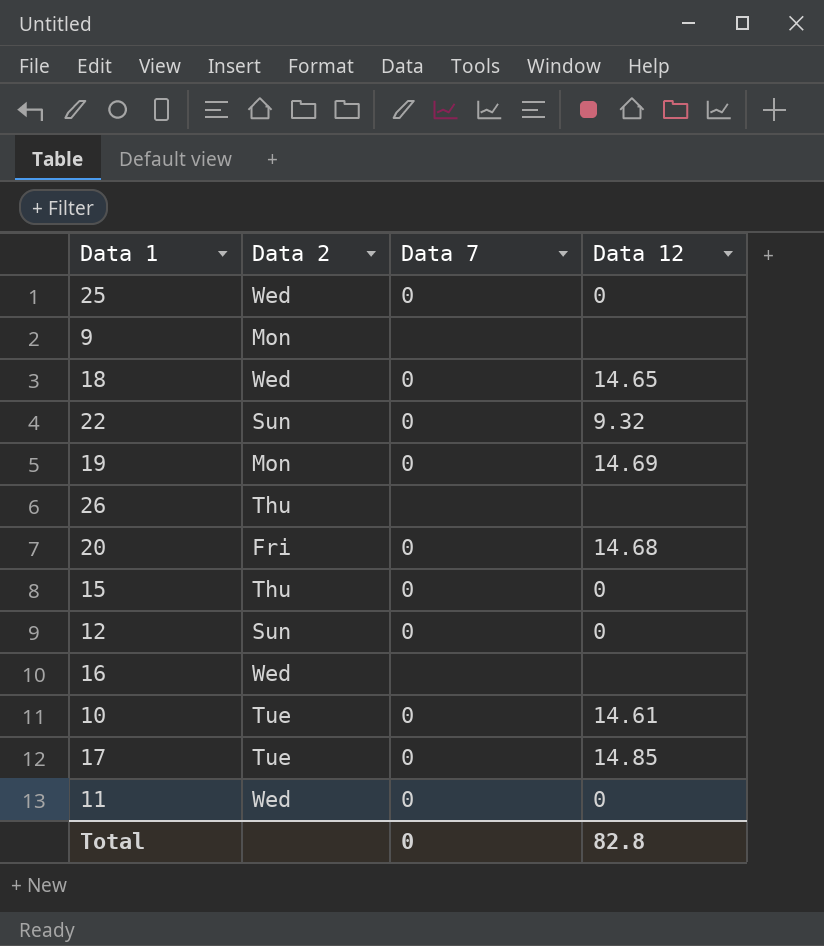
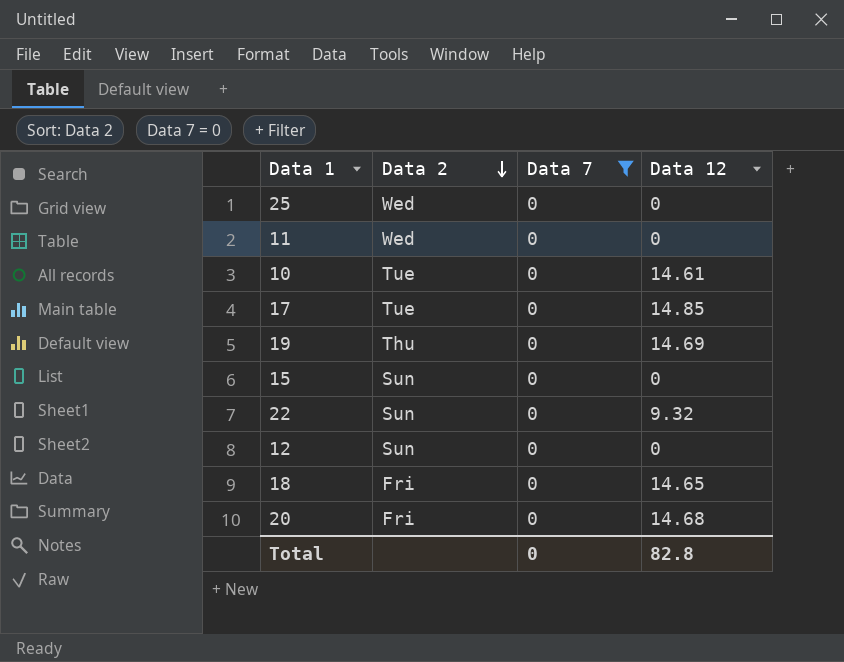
filter: none -> Data 7 = 0
row order: none -> Data 2 descending
19 | Data 2: Mon -> Thu
15 | Data 2: Thu -> Sun
18 | Data 2: Wed -> Fri

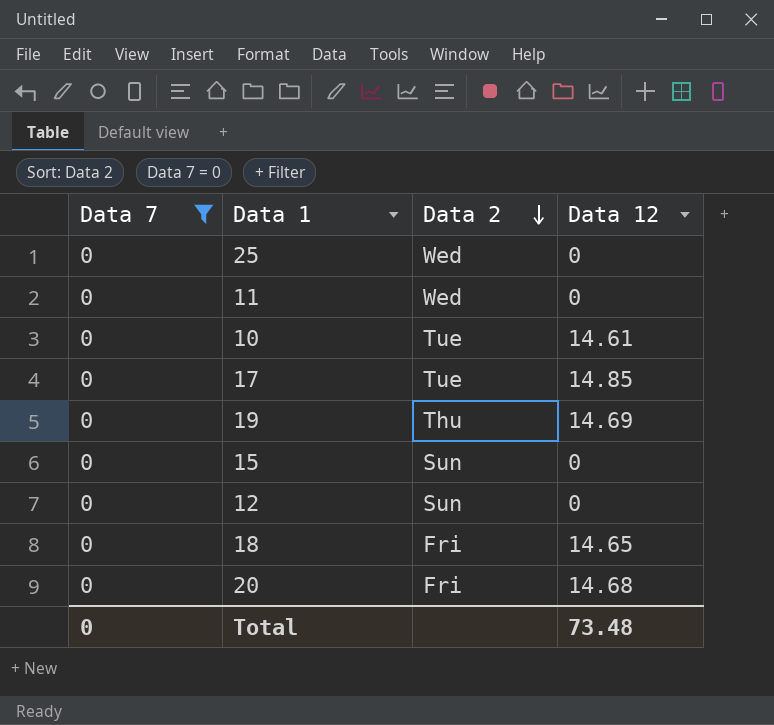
column Data 7 | position: 3 -> 1
row 22: Sun | 0 | 9.32 -> none
Total | Data 12: 82.8 -> 73.48

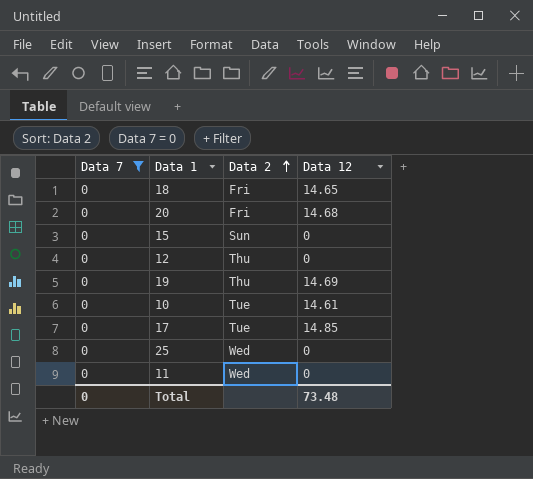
row order: Data 2 descending -> Data 2 ascending
12 | Data 2: Sun -> Thu

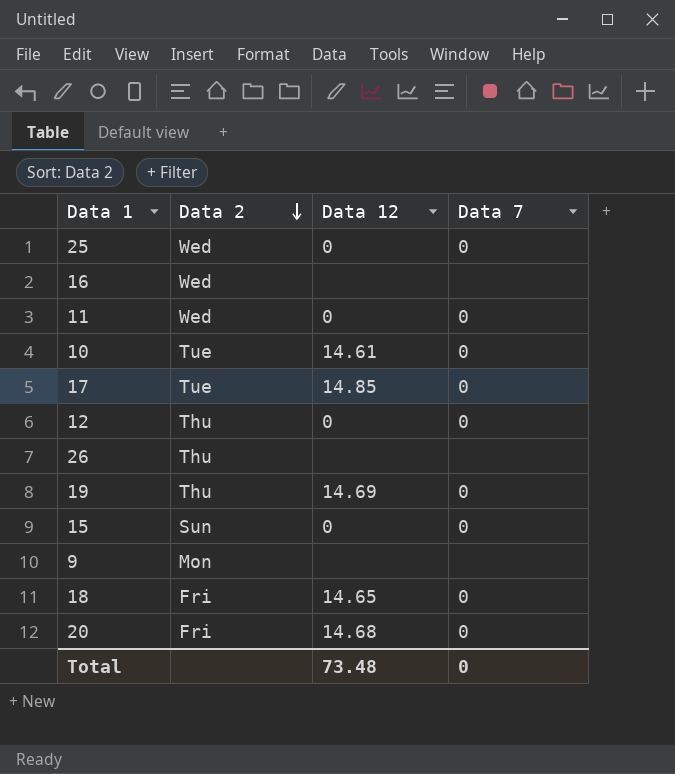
filter: Data 7 = 0 -> none
row order: Data 2 ascending -> Data 2 descending
column Data 7 | position: 1 -> 4

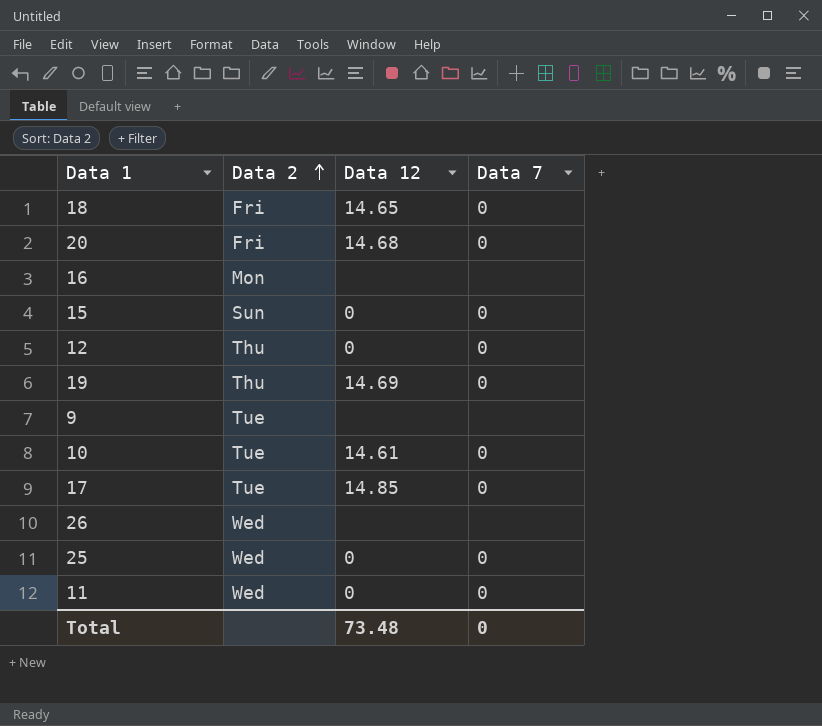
row order: Data 2 descending -> Data 2 ascending
16 | Data 2: Wed -> Mon
9 | Data 2: Mon -> Tue
26 | Data 2: Thu -> Wed

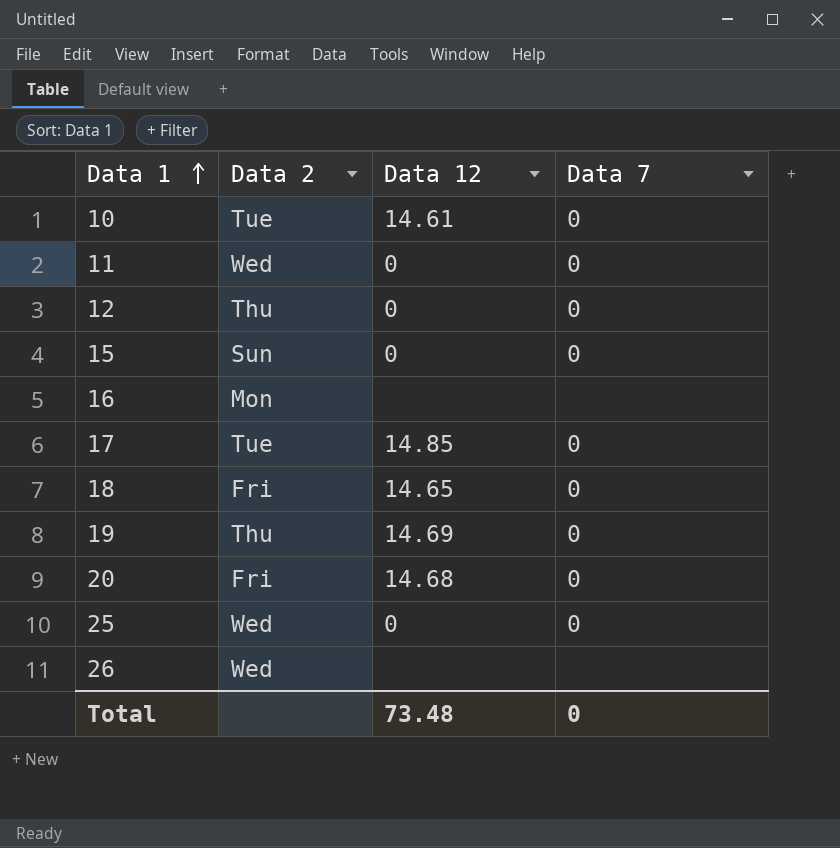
row order: Data 2 ascending -> Data 1 ascending
row 9: Tue | none | none -> none

